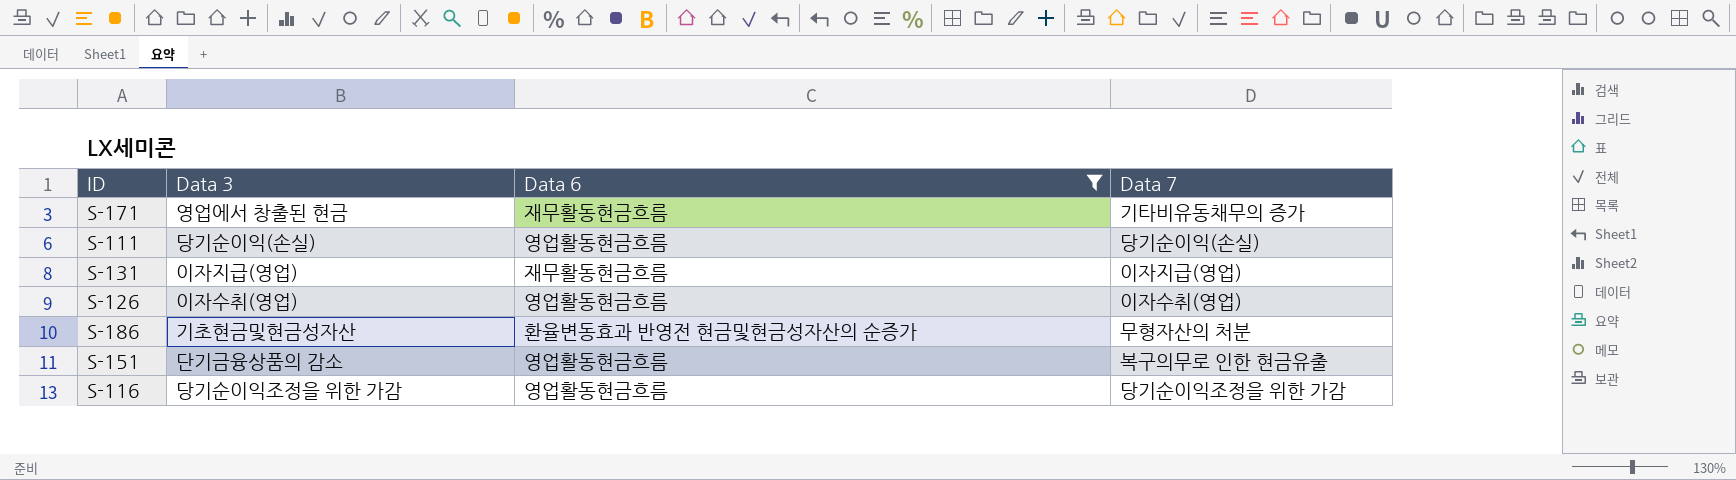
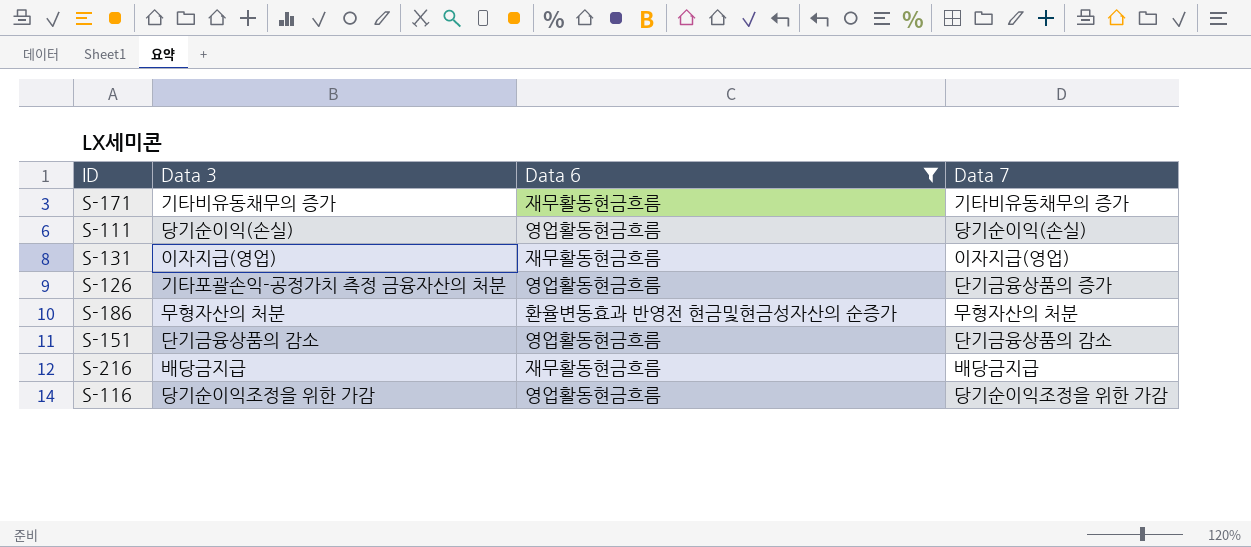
S-171 | Data 3: 영업에서 창출된 현금 -> 기타비유동채무의 증가
S-126 | Data 3: 이자수취(영업) -> 기타포괄손익-공정가치 측정 금융자산의 처분
S-126 | Data 7: 이자수취(영업) -> 단기금융상품의 증가
S-186 | Data 3: 기초현금및현금성자산 -> 무형자산의 처분
S-151 | Data 7: 복구의무로 인한 현금유출 -> 단기금융상품의 감소
row S-216: none -> 배당금지급 | 재무활동현금흐름 | 배당금지급

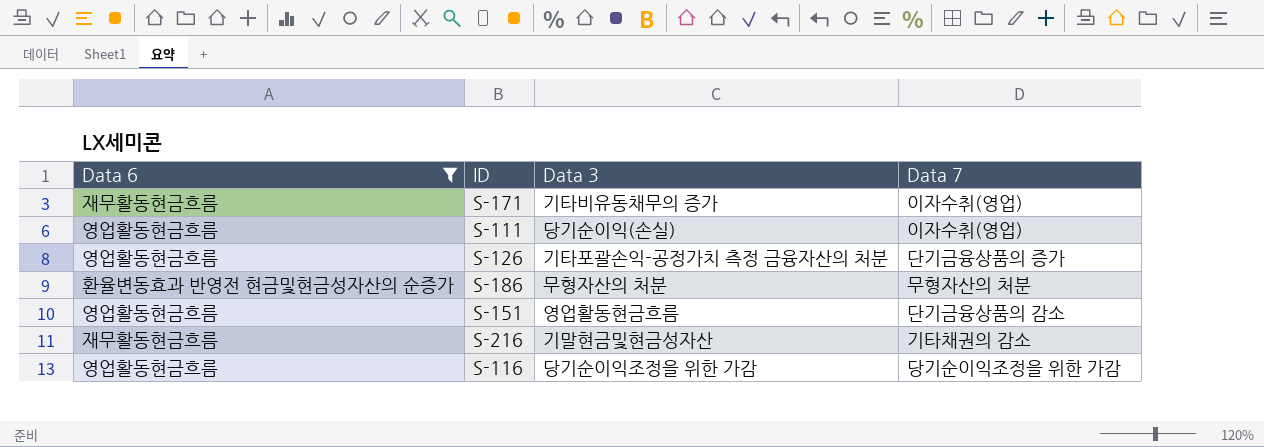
column Data 6 | position: 3 -> 1
row S-131: 이자지급(영업) | 재무활동현금흐름 | 이자지급(영업) -> none
S-171 | Data 7: 기타비유동채무의 증가 -> 이자수취(영업)
S-111 | Data 7: 당기순이익(손실) -> 이자수취(영업)
S-151 | Data 3: 단기금융상품의 감소 -> 영업활동현금흐름
S-216 | Data 3: 배당금지급 -> 기말현금및현금성자산
S-216 | Data 7: 배당금지급 -> 기타채권의 감소

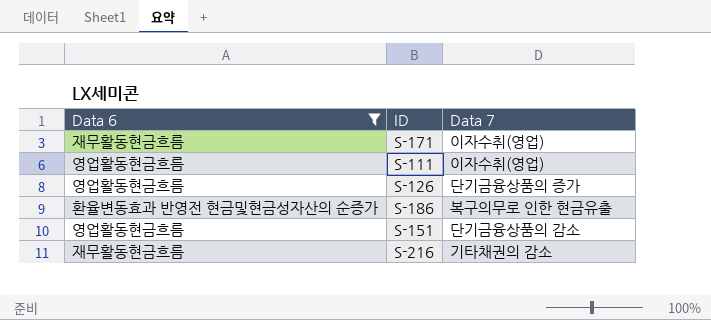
column Data 3 | position: 3 -> none
row S-116: 영업활동현금흐름 | 당기순이익조정을 위한 가감 | 당기순이익조정을 위한 가감 -> none
S-186 | Data 7: 무형자산의 처분 -> 복구의무로 인한 현금유출

